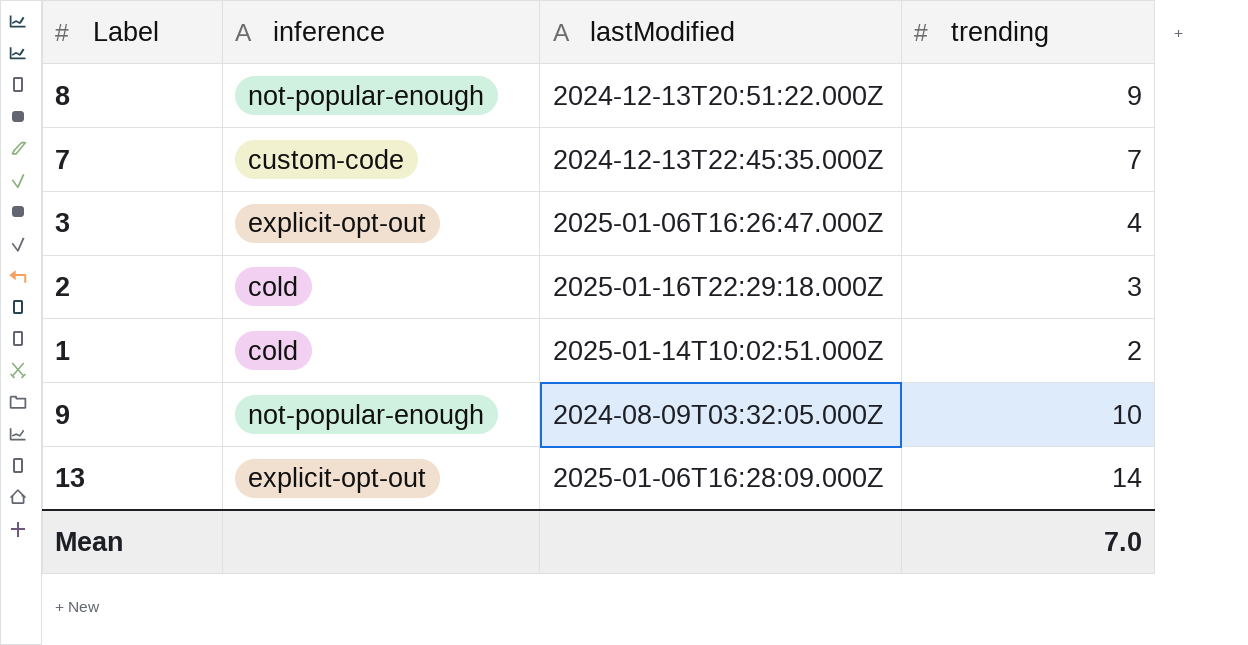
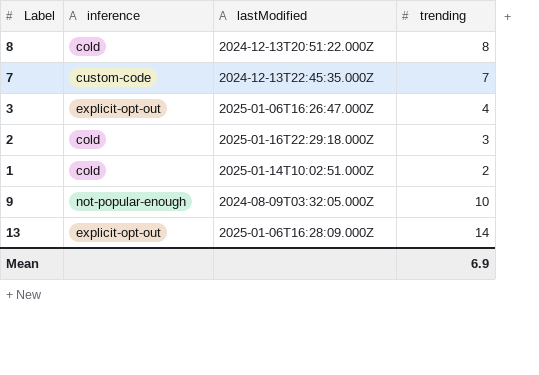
8 | inference: not-popular-enough -> cold
8 | trending: 9 -> 8
Mean | trending: 7.0 -> 6.9

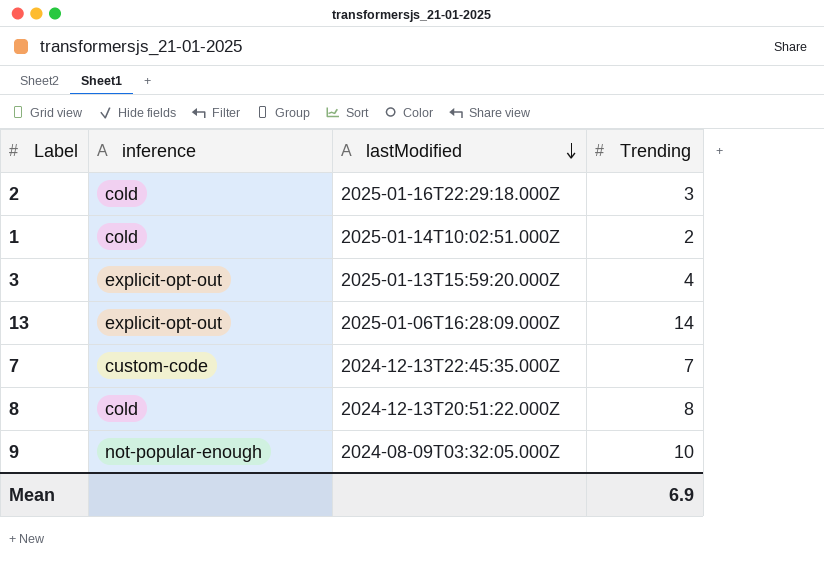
row order: none -> lastModified descending
column name: trending -> Trending
3 | lastModified: 2025-01-06T16:26:47.000Z -> 2025-01-13T15:59:20.000Z

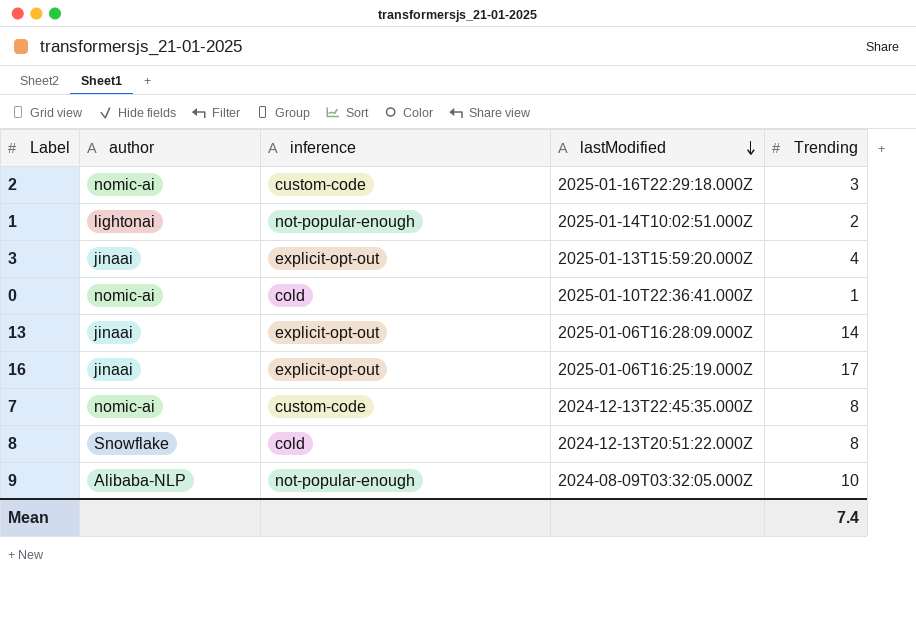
column author | position: none -> 2
2 | inference: cold -> custom-code
1 | inference: cold -> not-popular-enough
row 0: none -> nomic-ai | cold | 2025-01-10T22:36:41.000Z | 1
row 16: none -> jinaai | explicit-opt-out | 2025-01-06T16:25:19.000Z | 17
7 | Trending: 7 -> 8
Mean | Trending: 6.9 -> 7.4

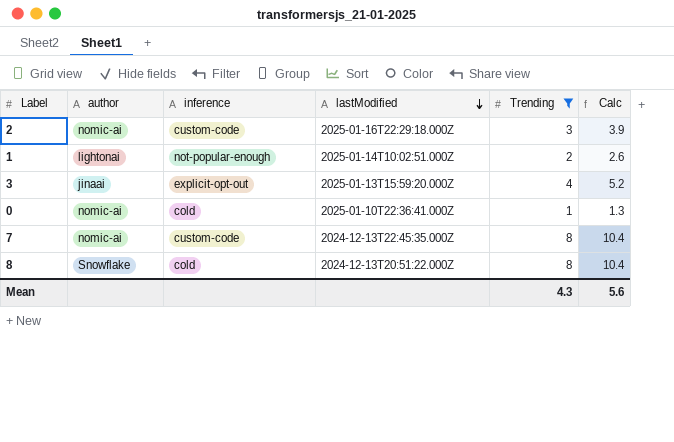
filter: none -> Trending <= 8
column Calc | formula: none -> [Trending] * 1.3
Mean | Trending: 7.4 -> 4.3

